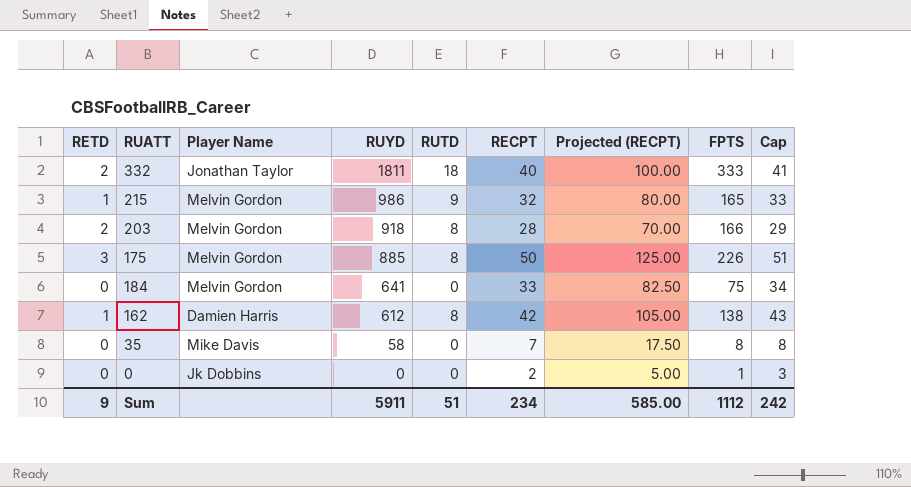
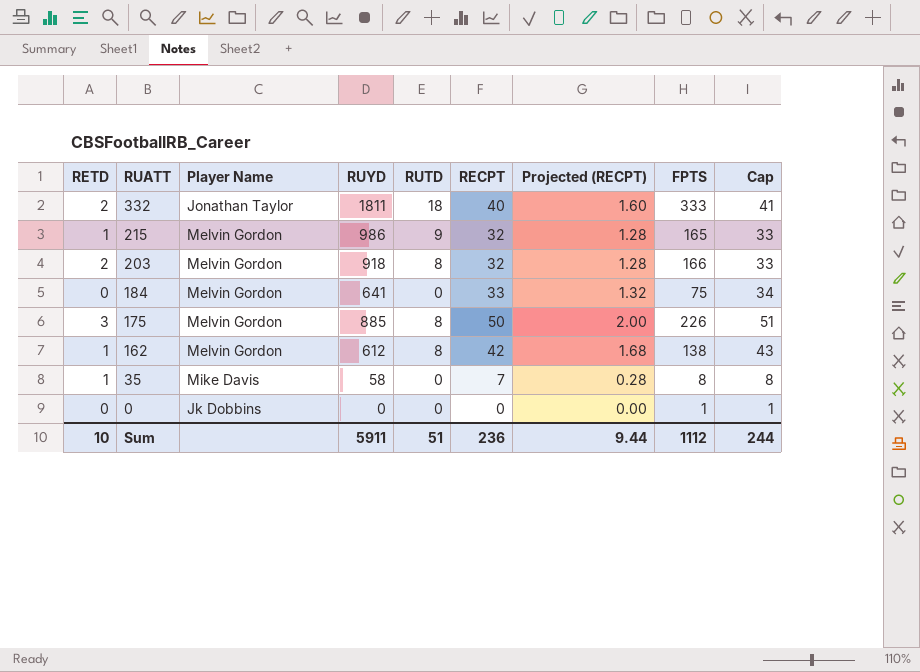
row order: RUYD descending -> RUATT descending
column Projected (RECPT) | formula: [RECPT] * 2.5 -> [RECPT] * 0.04
203 | RECPT: 28 -> 32
203 | Cap: 29 -> 33
162 | Player Name: Damien Harris -> Melvin Gordon
35 | RETD: 0 -> 1
0 | RECPT: 2 -> 0
0 | Cap: 3 -> 1
Sum | RETD: 9 -> 10
Sum | RECPT: 234 -> 236
Sum | Projected (RECPT): 585.00 -> 9.44
Sum | Cap: 242 -> 244

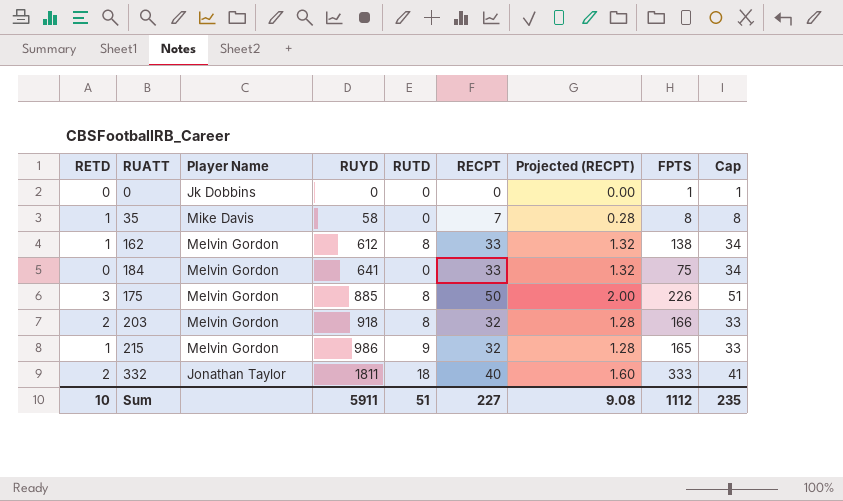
row order: RUATT descending -> RUYD ascending
162 | RECPT: 42 -> 33
162 | Projected (RECPT): 1.68 -> 1.32
162 | Cap: 43 -> 34
Sum | RECPT: 236 -> 227
Sum | Projected (RECPT): 9.44 -> 9.08
Sum | Cap: 244 -> 235

